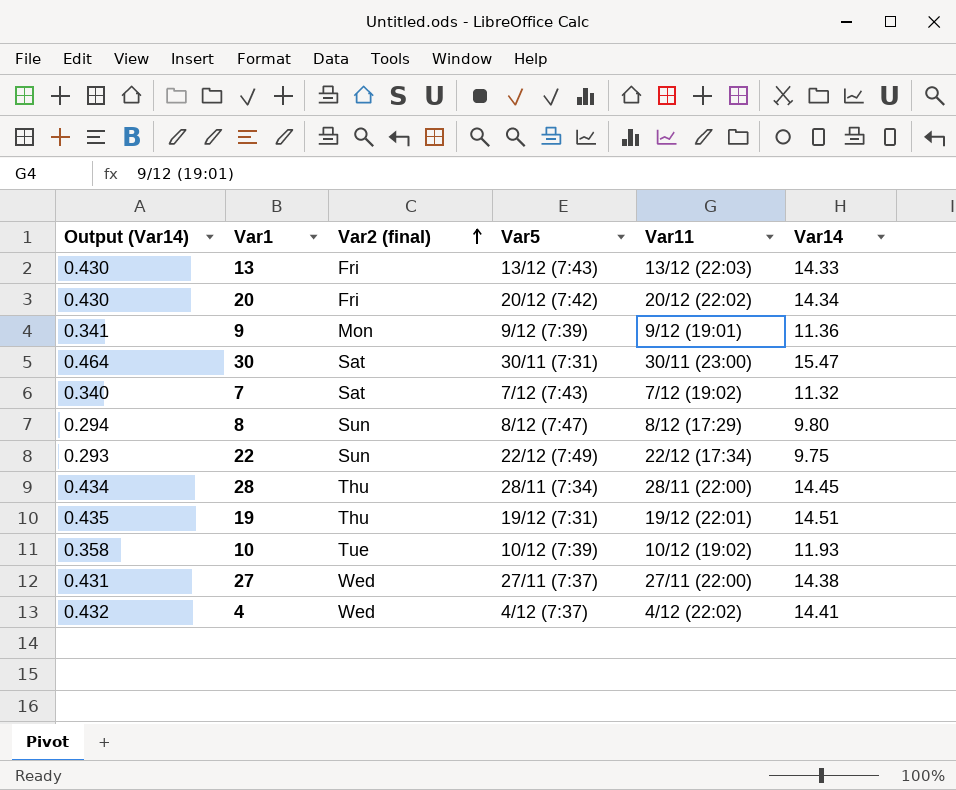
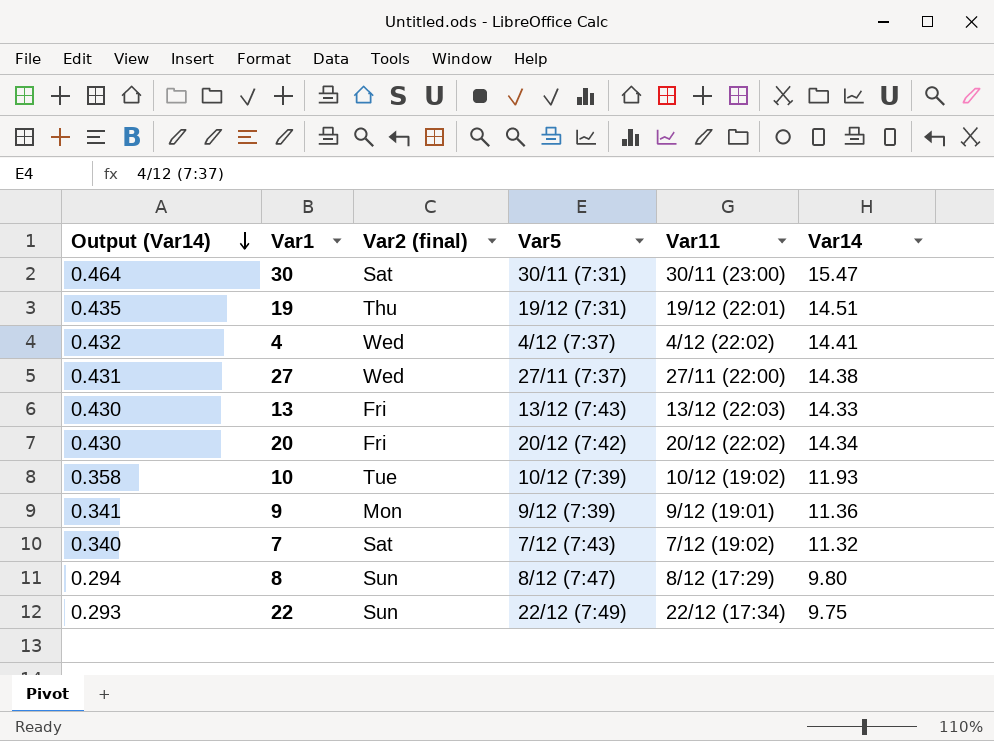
row order: Var2 (final) ascending -> Output (Var14) descending
row 28: 0.434 | Thu | 28/11 (7:34) | 28/11 (22:00) | 14.45 -> none

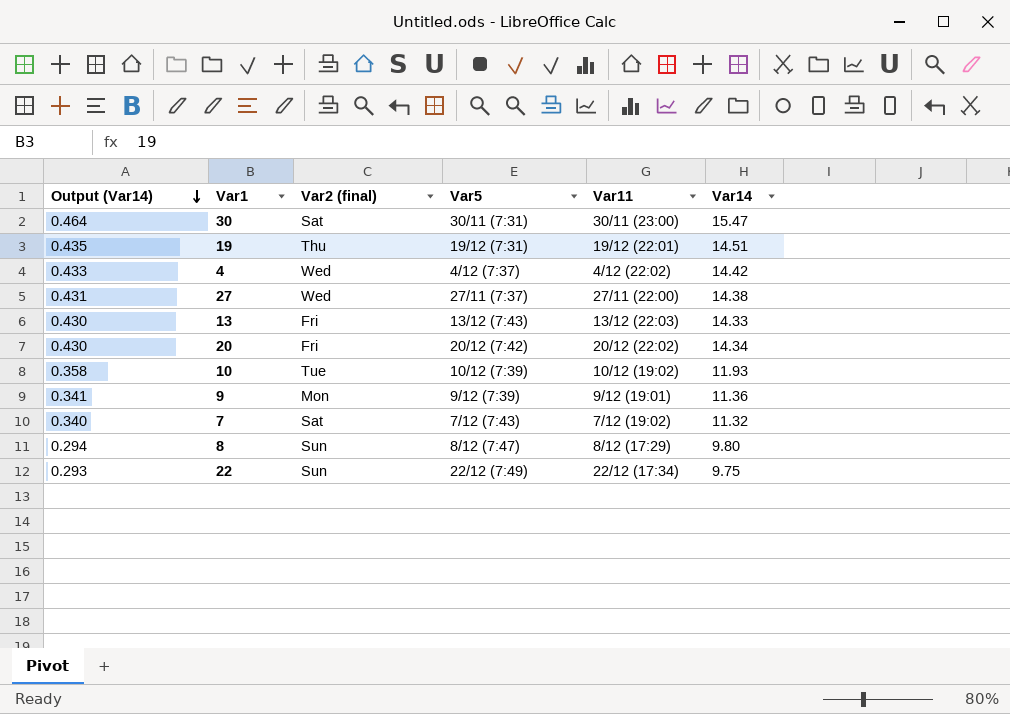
4 | Output (Var14): 0.432 -> 0.433
4 | Var14: 14.41 -> 14.42

